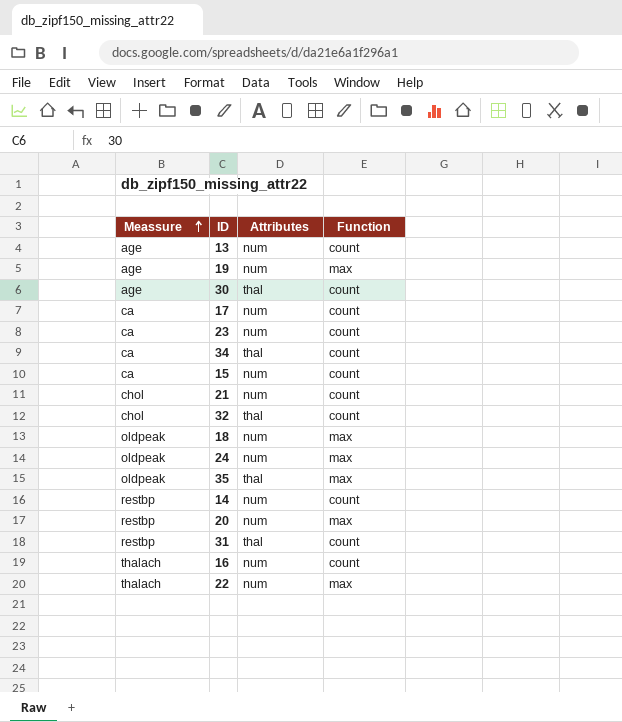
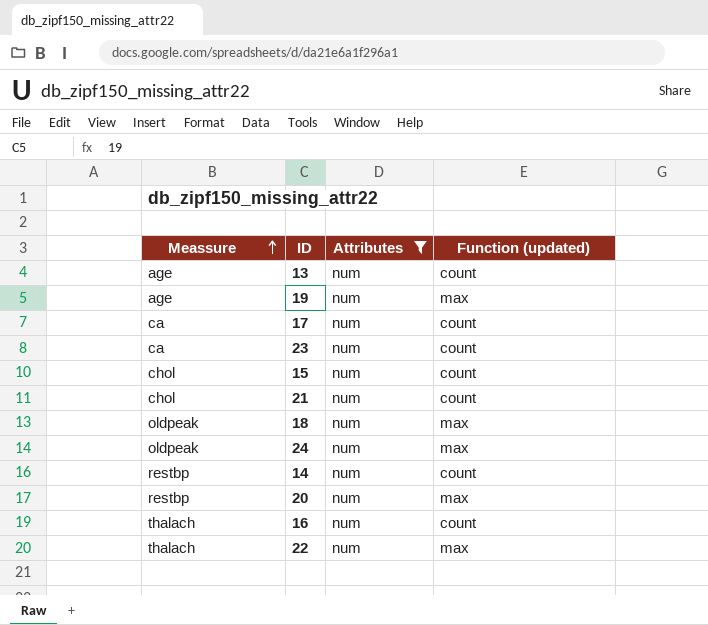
filter: none -> Attributes = num
column name: Function -> Function (updated)
15 | Meassure: ca -> chol

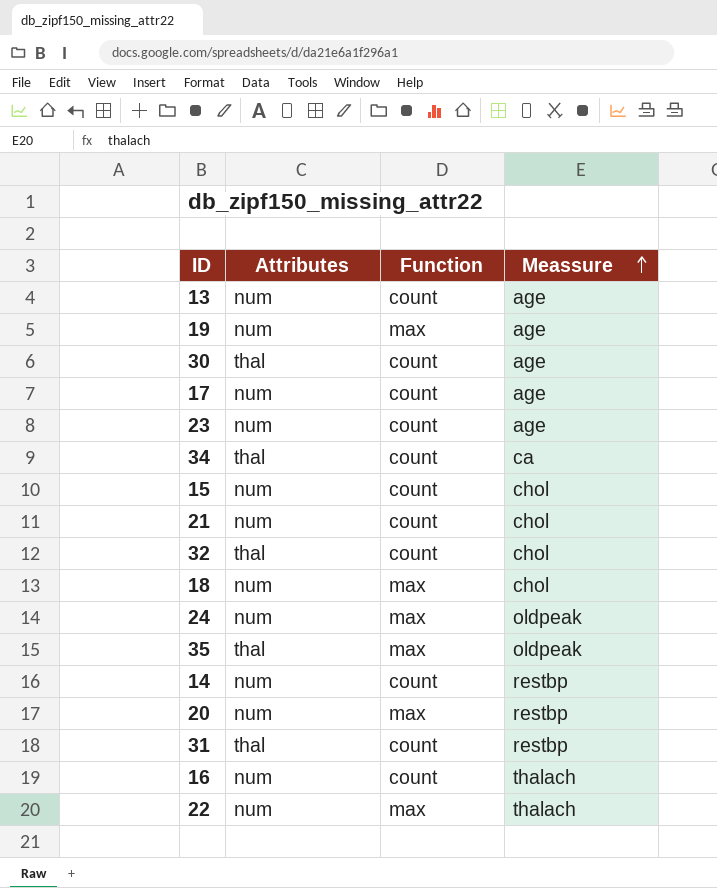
filter: Attributes = num -> none
column name: Function (updated) -> Function
column Meassure | position: 1 -> 4
17 | Meassure: ca -> age
23 | Meassure: ca -> age
18 | Meassure: oldpeak -> chol

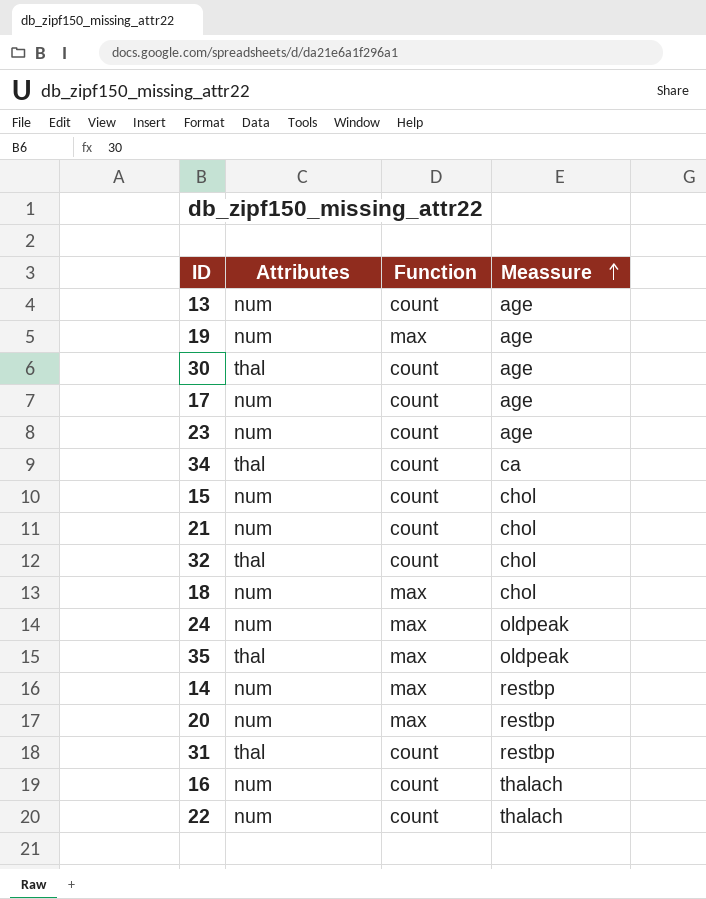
14 | Function: count -> max
22 | Function: max -> count

